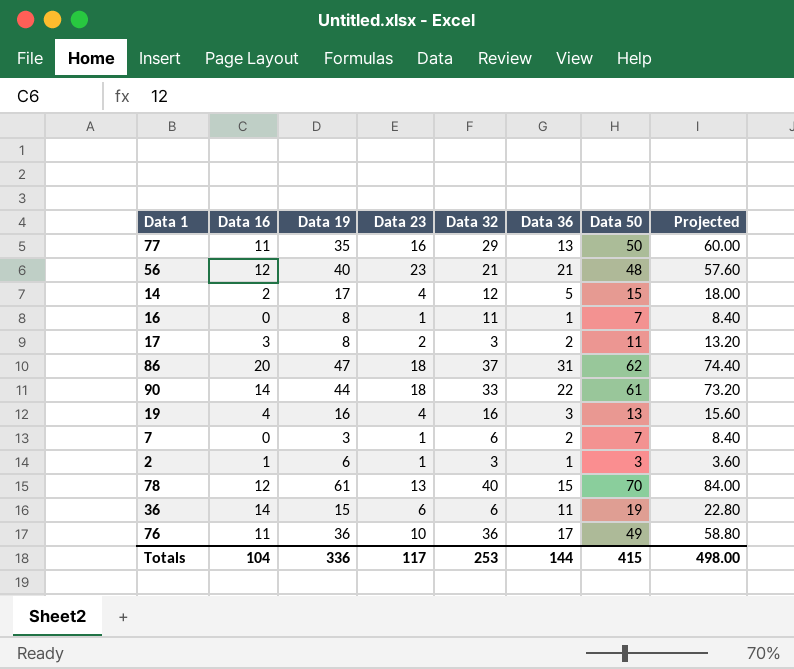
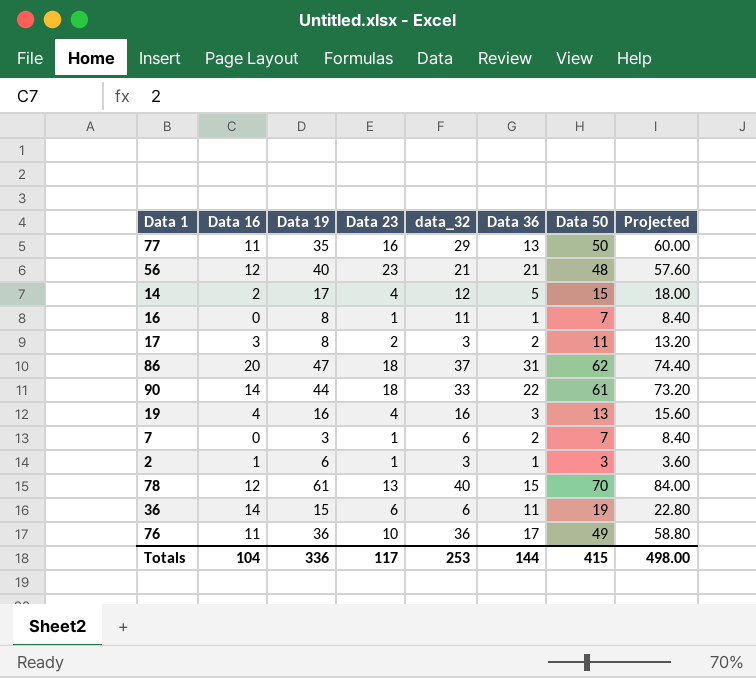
column name: Data 32 -> data_32

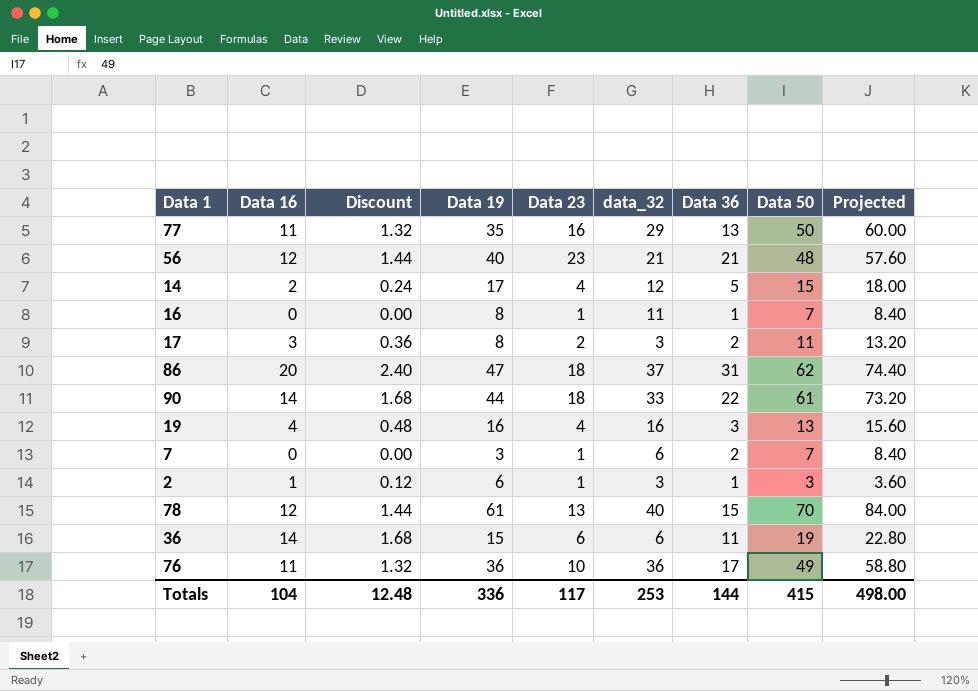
column Discount | formula: none -> [Data 16] * 0.12

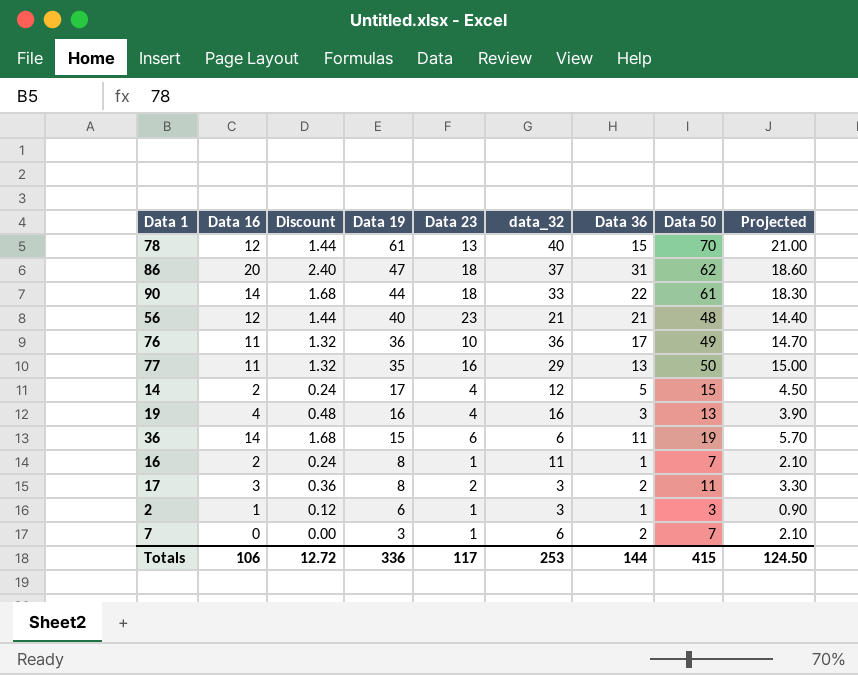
row order: none -> Data 19 descending
column Projected | formula: [Data 50] * 1.2 -> [Data 50] * 0.3
16 | Data 16: 0 -> 2
16 | Discount: 0.00 -> 0.24
Totals | Data 16: 104 -> 106
Totals | Discount: 12.48 -> 12.72
Totals | Projected: 498.00 -> 124.50

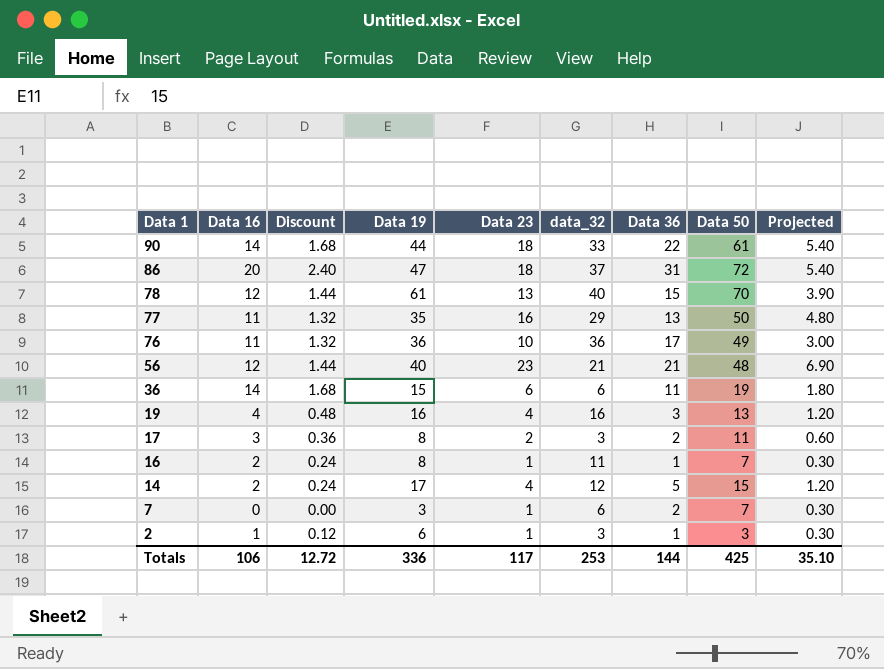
row order: Data 19 descending -> Data 1 descending
column Projected | formula: [Data 50] * 0.3 -> [Data 23] * 0.3
86 | Data 50: 62 -> 72
Totals | Data 50: 415 -> 425
Totals | Projected: 124.50 -> 35.10

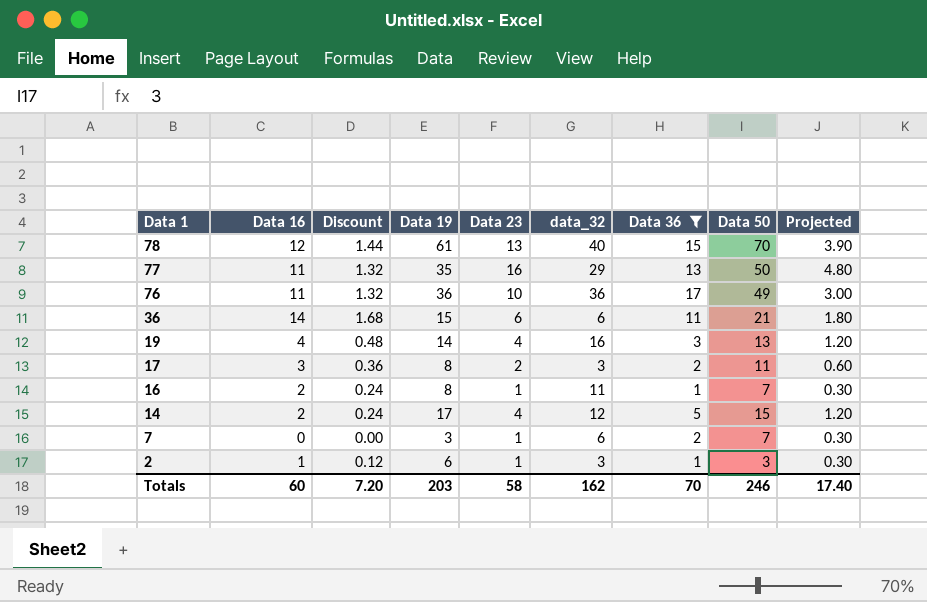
filter: none -> Data 36 <= 17
36 | Data 50: 19 -> 21
19 | Data 19: 16 -> 14
Totals | Data 16: 106 -> 60
Totals | Discount: 12.72 -> 7.20
Totals | Data 19: 336 -> 203
Totals | Data 23: 117 -> 58
Totals | data_32: 253 -> 162
Totals | Data 36: 144 -> 70
Totals | Data 50: 425 -> 246
Totals | Projected: 35.10 -> 17.40

